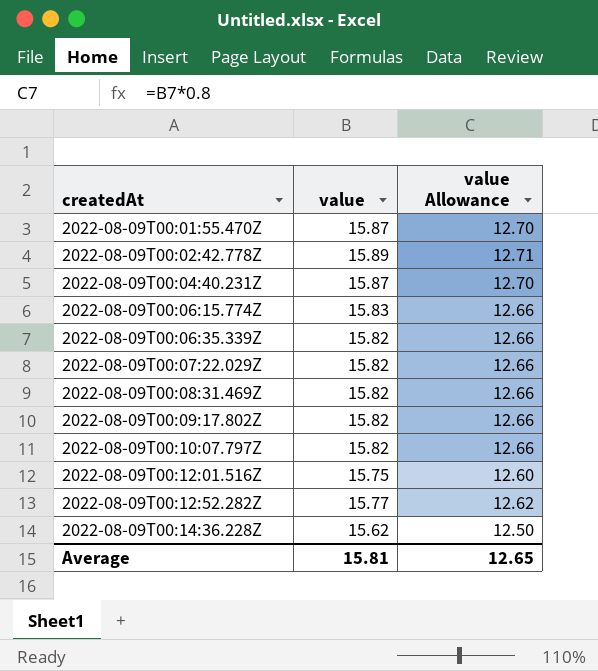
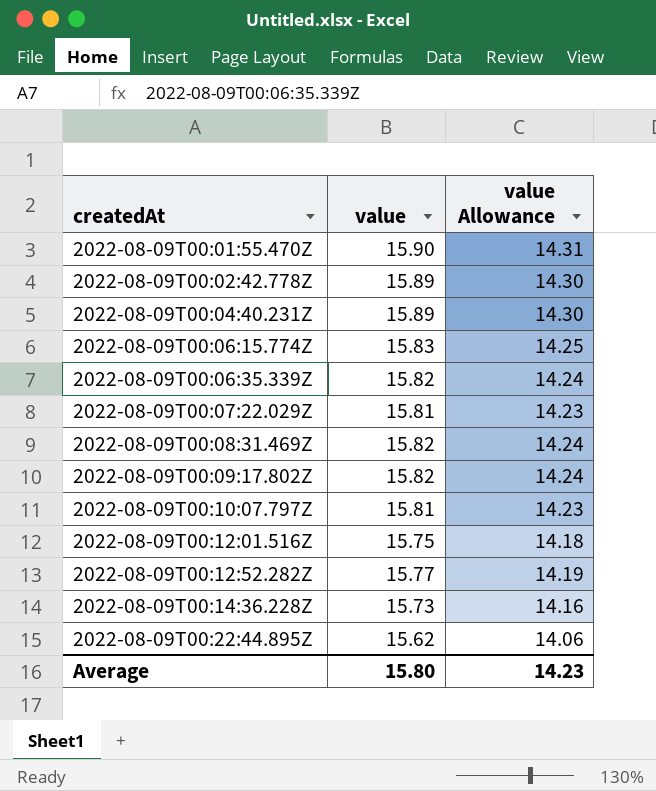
column value Allowance | formula: [value] * 0.8 -> [value] * 0.9
2022-08-09T00:01:55.470Z | value: 15.87 -> 15.90
2022-08-09T00:04:40.231Z | value: 15.87 -> 15.89
2022-08-09T00:07:22.029Z | value: 15.82 -> 15.81
2022-08-09T00:10:07.797Z | value: 15.82 -> 15.81
2022-08-09T00:14:36.228Z | value: 15.62 -> 15.73
row 2022-08-09T00:22:44.895Z: none -> 15.62 | 14.06
Average | value: 15.81 -> 15.80
Average | value Allowance: 12.65 -> 14.23

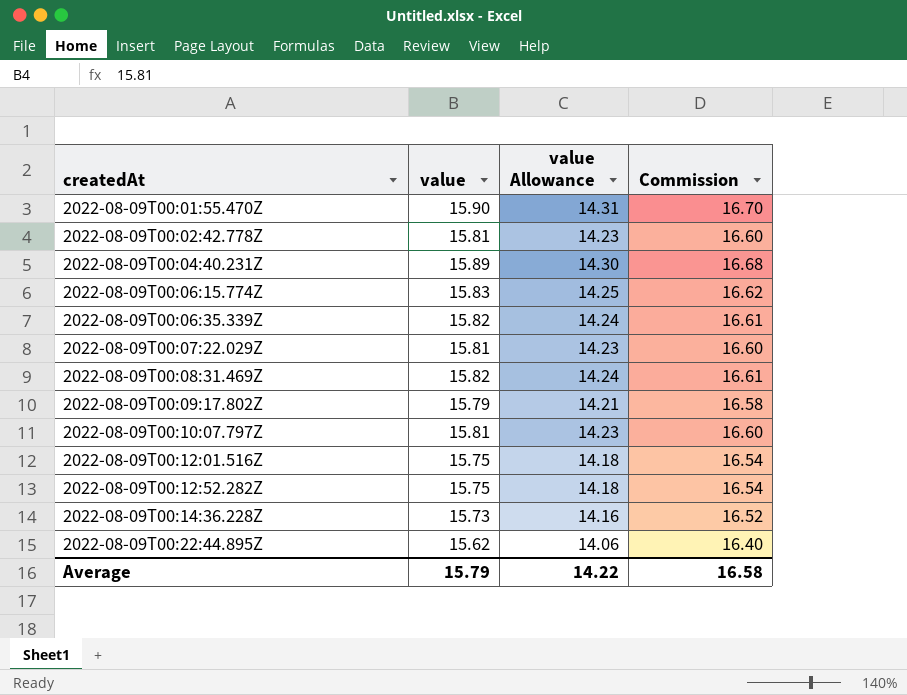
column Commission | formula: none -> [value] * 1.05
2022-08-09T00:02:42.778Z | value: 15.89 -> 15.81
2022-08-09T00:02:42.778Z | value Allowance: 14.30 -> 14.23
2022-08-09T00:09:17.802Z | value: 15.82 -> 15.79
2022-08-09T00:09:17.802Z | value Allowance: 14.24 -> 14.21
2022-08-09T00:12:52.282Z | value: 15.77 -> 15.75
2022-08-09T00:12:52.282Z | value Allowance: 14.19 -> 14.18
Average | value: 15.80 -> 15.79
Average | value Allowance: 14.23 -> 14.22

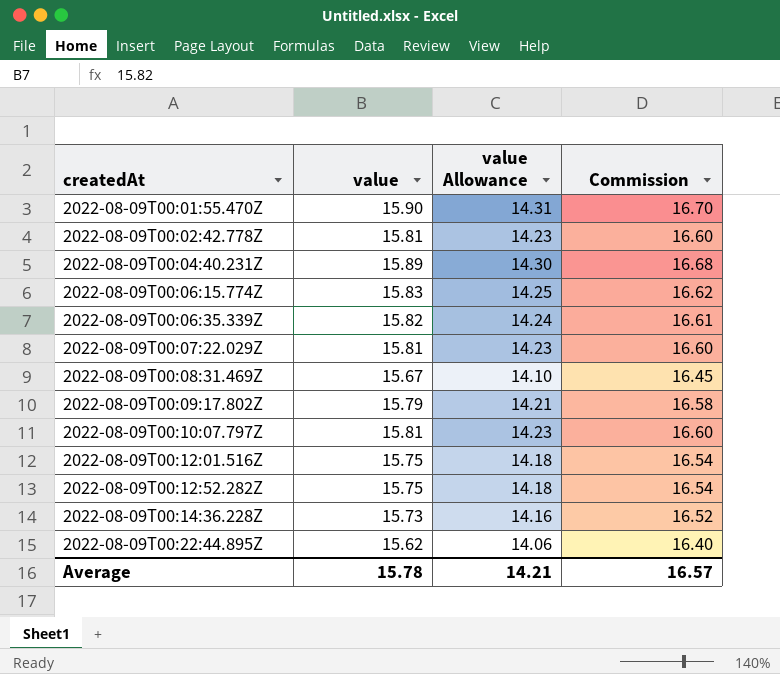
2022-08-09T00:08:31.469Z | value: 15.82 -> 15.67
2022-08-09T00:08:31.469Z | value Allowance: 14.24 -> 14.10
2022-08-09T00:08:31.469Z | Commission: 16.61 -> 16.45
Average | value: 15.79 -> 15.78
Average | value Allowance: 14.22 -> 14.21
Average | Commission: 16.58 -> 16.57

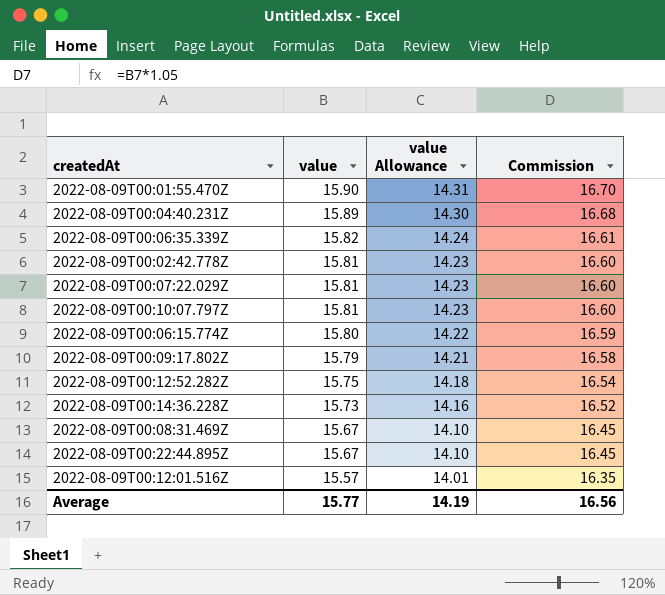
row order: createdAt ascending -> value descending
2022-08-09T00:06:15.774Z | value: 15.83 -> 15.80
2022-08-09T00:06:15.774Z | value Allowance: 14.25 -> 14.22
2022-08-09T00:06:15.774Z | Commission: 16.62 -> 16.59
2022-08-09T00:22:44.895Z | value: 15.62 -> 15.67
2022-08-09T00:22:44.895Z | value Allowance: 14.06 -> 14.10
2022-08-09T00:22:44.895Z | Commission: 16.40 -> 16.45
2022-08-09T00:12:01.516Z | value: 15.75 -> 15.57
2022-08-09T00:12:01.516Z | value Allowance: 14.18 -> 14.01
2022-08-09T00:12:01.516Z | Commission: 16.54 -> 16.35
Average | value: 15.78 -> 15.77
Average | value Allowance: 14.21 -> 14.19
Average | Commission: 16.57 -> 16.56

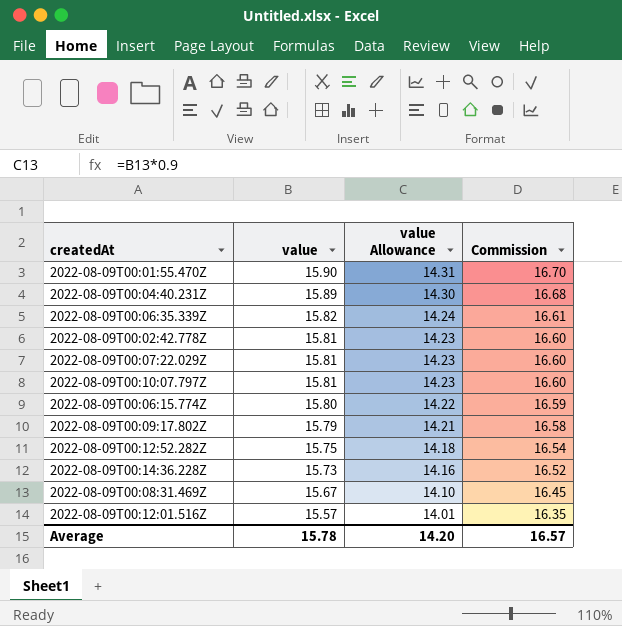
row 2022-08-09T00:22:44.895Z: 15.67 | 14.10 | 16.45 -> none
Average | value: 15.77 -> 15.78
Average | value Allowance: 14.19 -> 14.20
Average | Commission: 16.56 -> 16.57

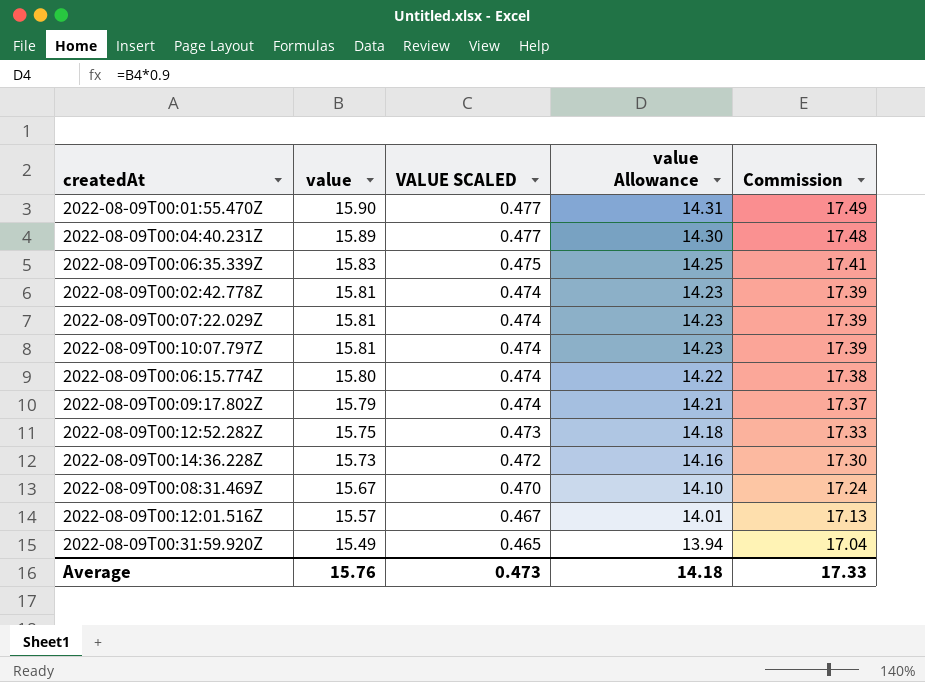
column VALUE SCALED | formula: none -> [value] * 0.03
column Commission | formula: [value] * 1.05 -> [value] * 1.1
2022-08-09T00:06:35.339Z | value: 15.82 -> 15.83
2022-08-09T00:06:35.339Z | value Allowance: 14.24 -> 14.25
row 2022-08-09T00:31:59.920Z: none -> 15.49 | 0.465 | 13.94 | 17.04
Average | value: 15.78 -> 15.76
Average | value Allowance: 14.20 -> 14.18
Average | Commission: 16.57 -> 17.33

